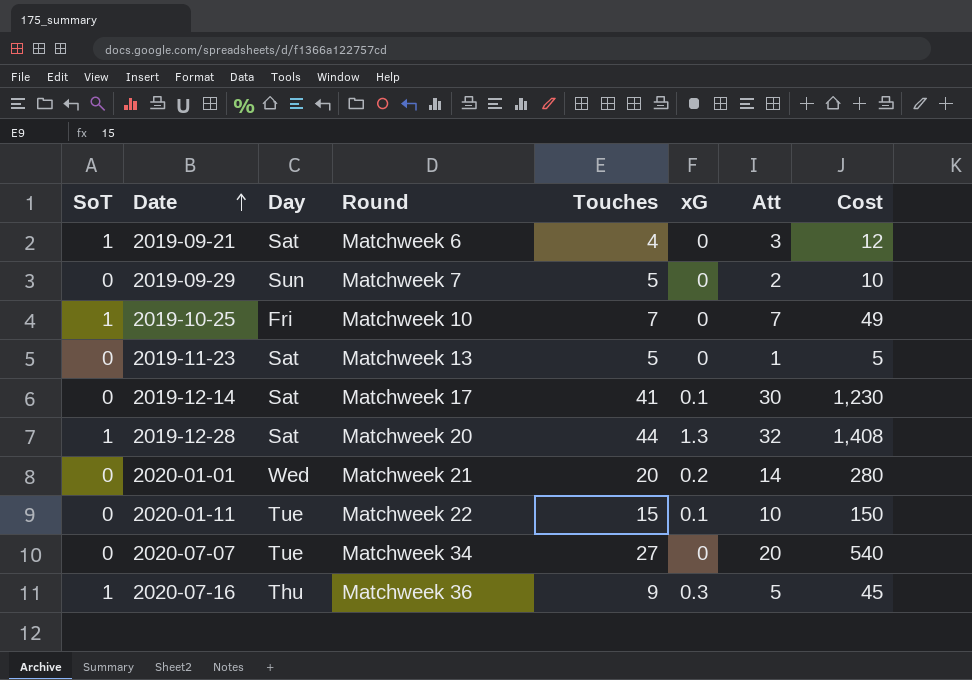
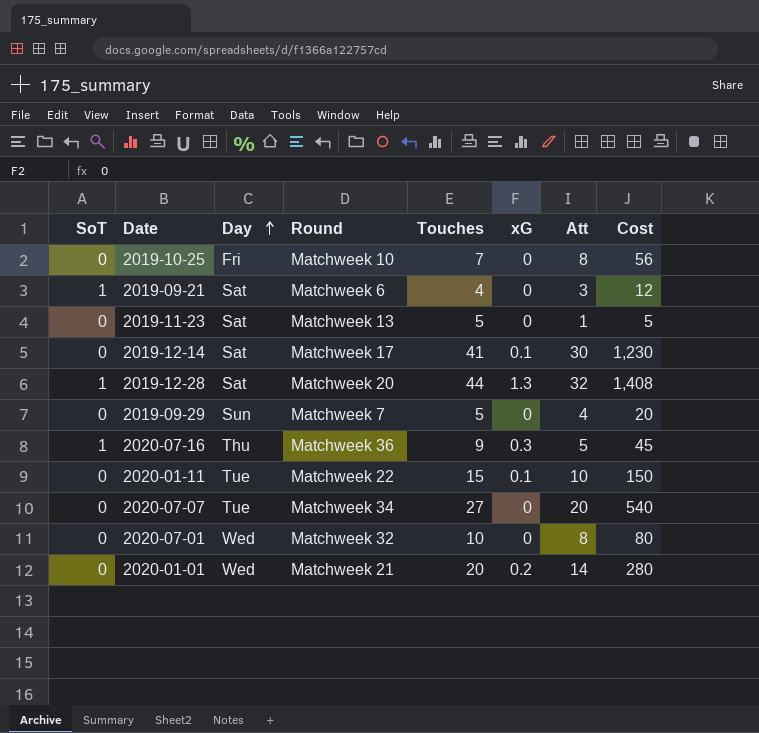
row order: Date ascending -> Day ascending
2019-10-25 | SoT: 1 -> 0
2019-10-25 | Att: 7 -> 8
2019-10-25 | Cost: 49 -> 56
2019-09-29 | Att: 2 -> 4
2019-09-29 | Cost: 10 -> 20
row 2020-07-01: none -> 0 | Wed | Matchweek 32 | 10 | 0 | 8 | 80

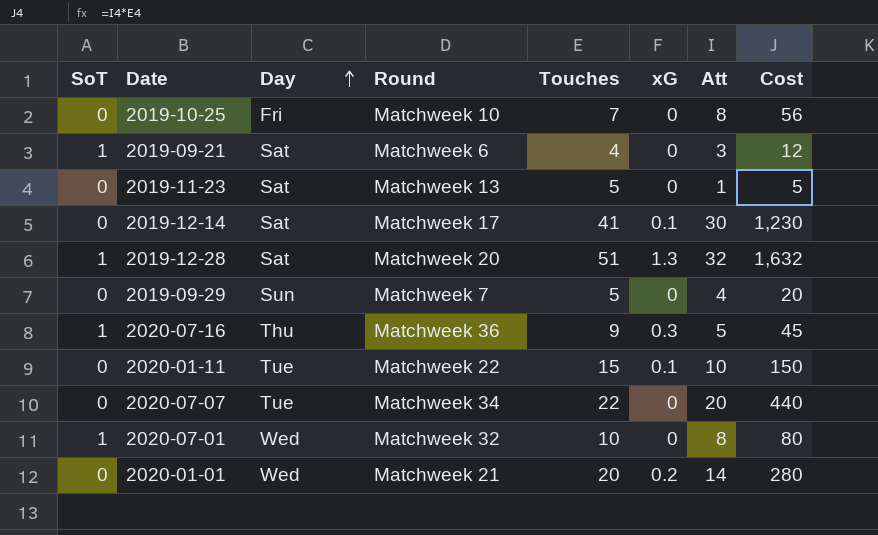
2019-12-28 | Touches: 44 -> 51
2019-12-28 | Cost: 1,408 -> 1,632
2020-07-07 | Touches: 27 -> 22
2020-07-07 | Cost: 540 -> 440
2020-07-01 | SoT: 0 -> 1

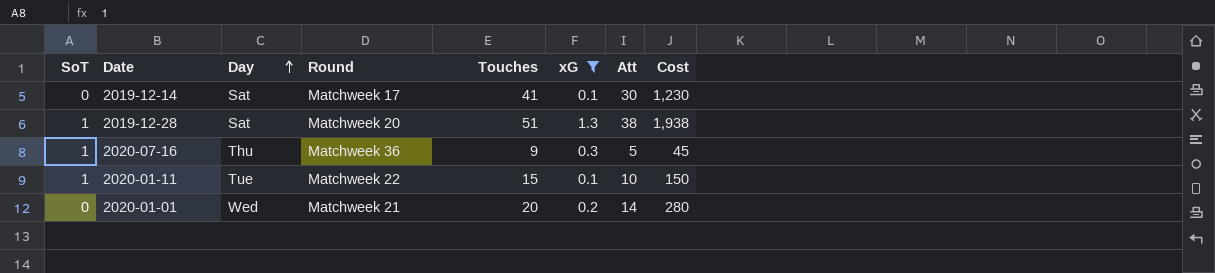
filter: none -> xG != 0
2019-12-28 | Att: 32 -> 38
2019-12-28 | Cost: 1,632 -> 1,938
2020-01-11 | SoT: 0 -> 1

